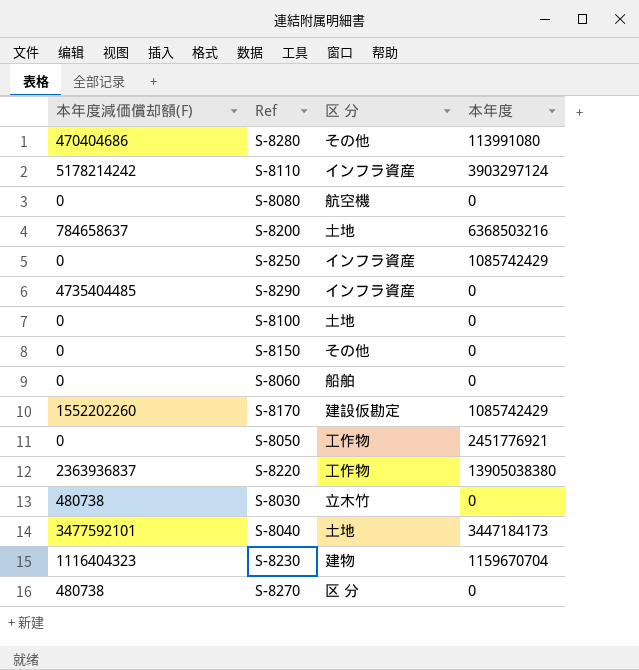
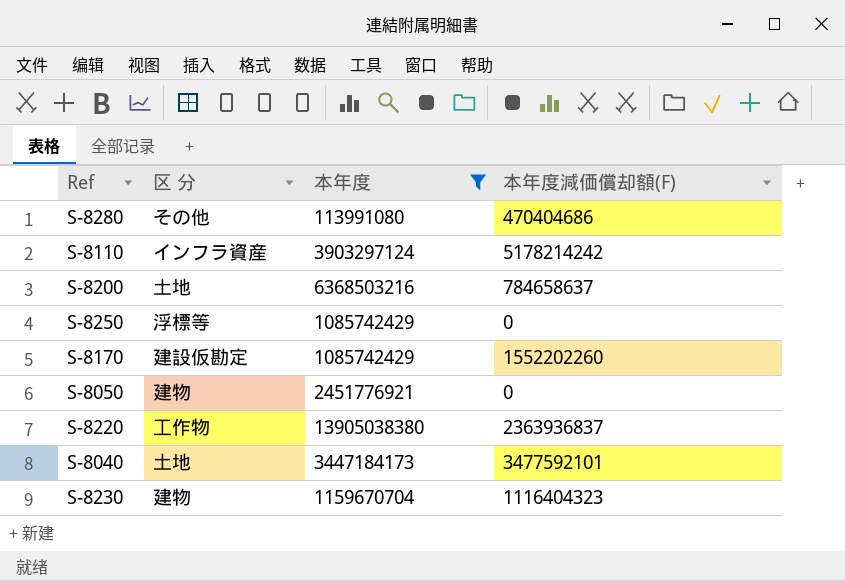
filter: none -> 本年度 != 0
column 本年度減価償却額(F) | position: 1 -> 4
S-8250 | 区 分: インフラ資産 -> 浮標等
S-8050 | 区 分: 工作物 -> 建物

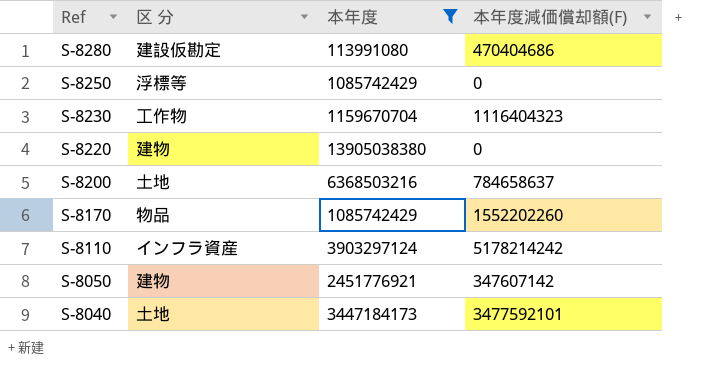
row order: none -> Ref descending
S-8280 | 区 分: その他 -> 建設仮勘定
S-8230 | 区 分: 建物 -> 工作物
S-8220 | 区 分: 工作物 -> 建物
S-8220 | 本年度減価償却額(F): 2363936837 -> 0
S-8170 | 区 分: 建設仮勘定 -> 物品
S-8050 | 本年度減価償却額(F): 0 -> 347607142

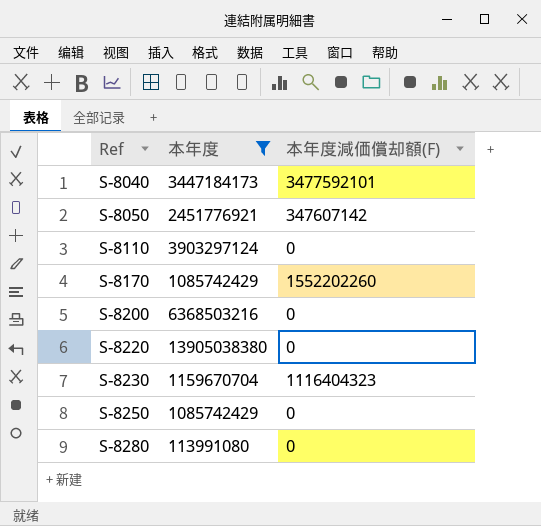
row order: Ref descending -> Ref ascending
column 区 分 | position: 2 -> none
S-8110 | 本年度減価償却額(F): 5178214242 -> 0
S-8200 | 本年度減価償却額(F): 784658637 -> 0
S-8280 | 本年度減価償却額(F): 470404686 -> 0

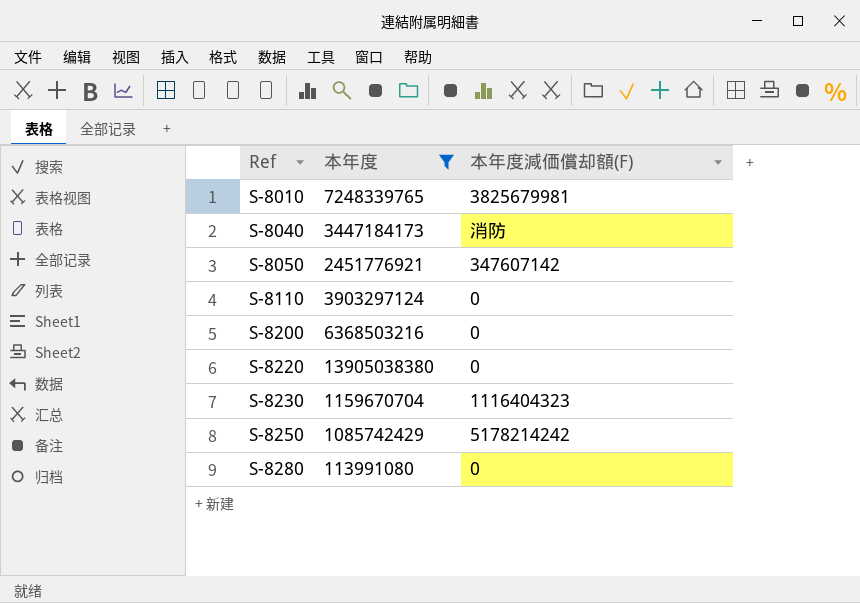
row S-8170: 1085742429 | 1552202260 -> none
row S-8010: none -> 7248339765 | 3825679981
S-8040 | 本年度減価償却額(F): 3477592101 -> 消防
S-8250 | 本年度減価償却額(F): 0 -> 5178214242

